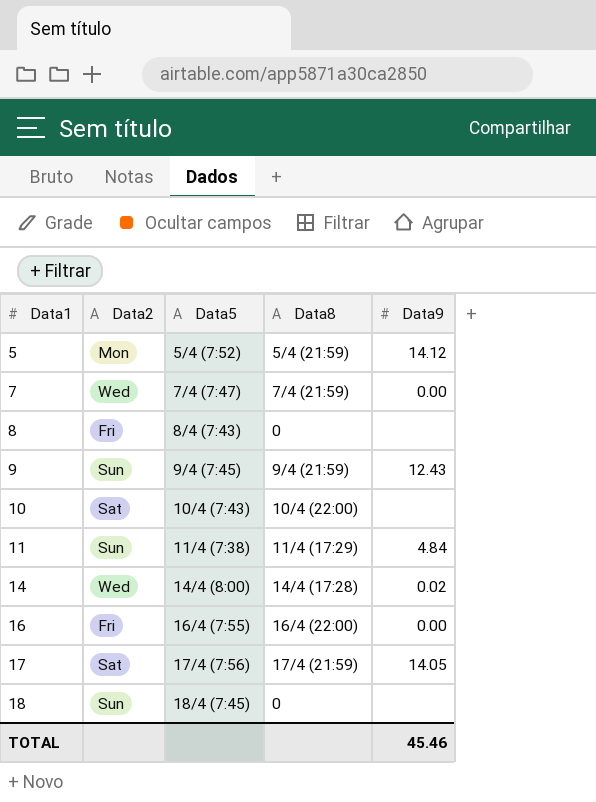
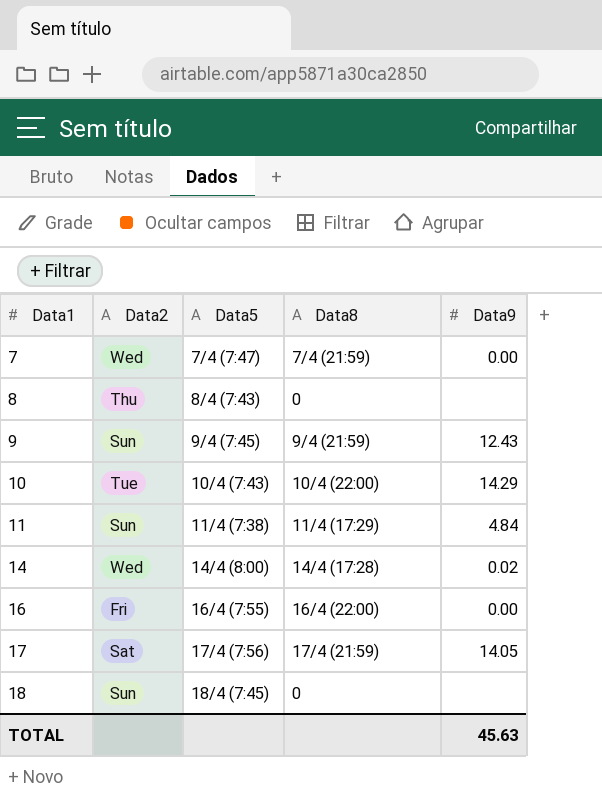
row 5: Mon | 5/4 (7:52) | 5/4 (21:59) | 14.12 -> none
8 | Data2: Fri -> Thu
10 | Data2: Sat -> Tue
10 | Data9: none -> 14.29
TOTAL | Data9: 45.46 -> 45.63

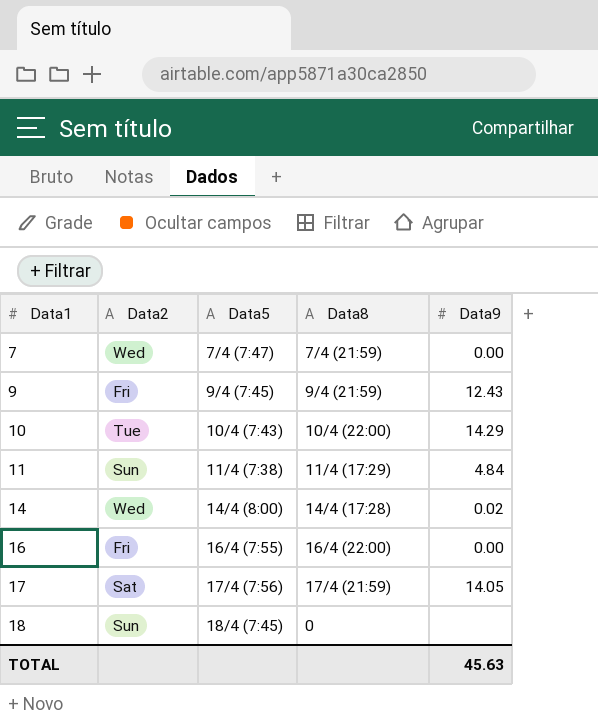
row 8: Thu | 8/4 (7:43) | 0 | none -> none
9 | Data2: Sun -> Fri

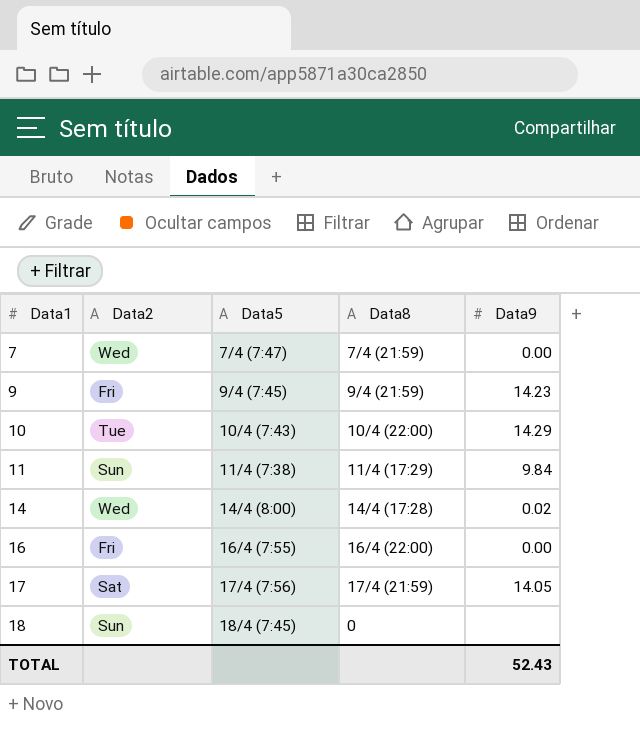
9 | Data9: 12.43 -> 14.23
11 | Data9: 4.84 -> 9.84
TOTAL | Data9: 45.63 -> 52.43

